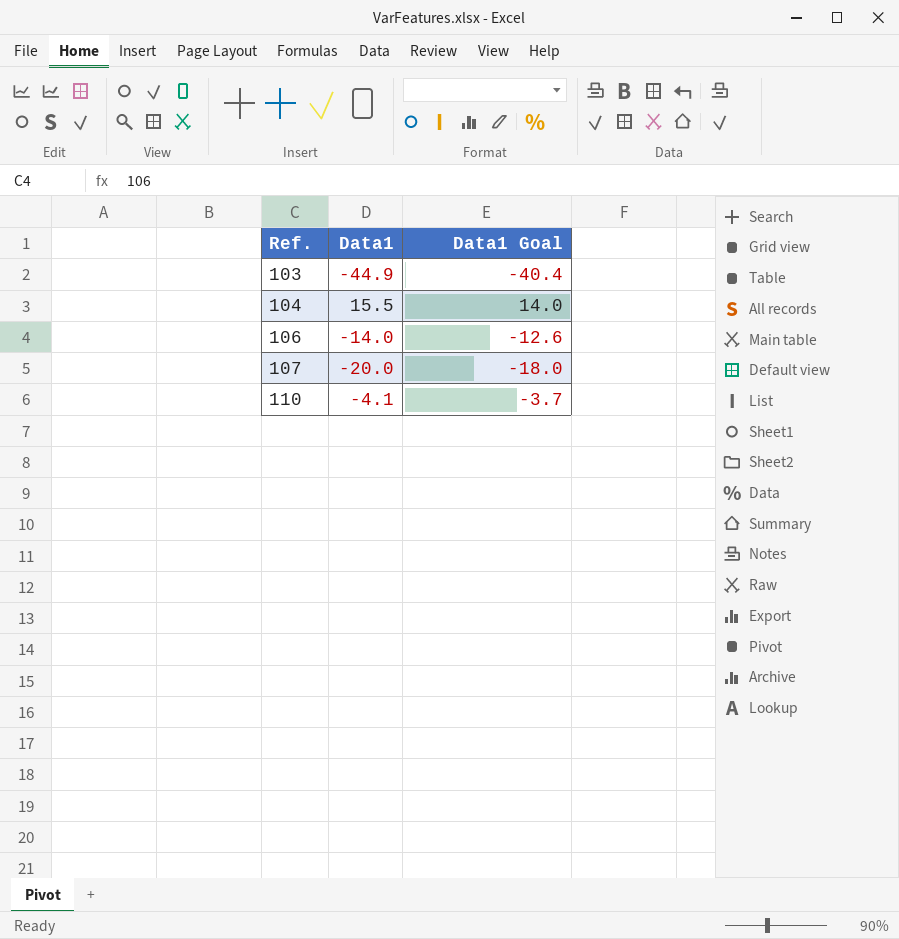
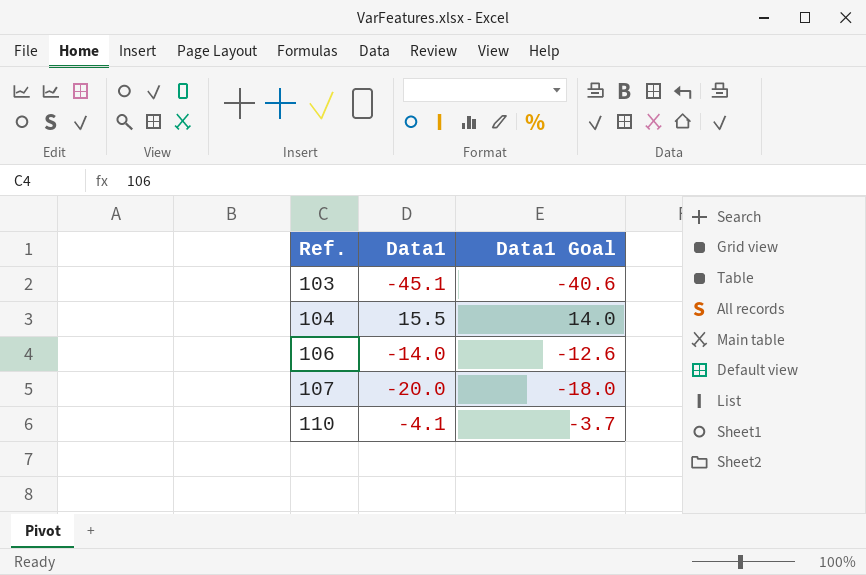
103 | Data1: -44.9 -> -45.1
103 | Data1 Goal: -40.4 -> -40.6

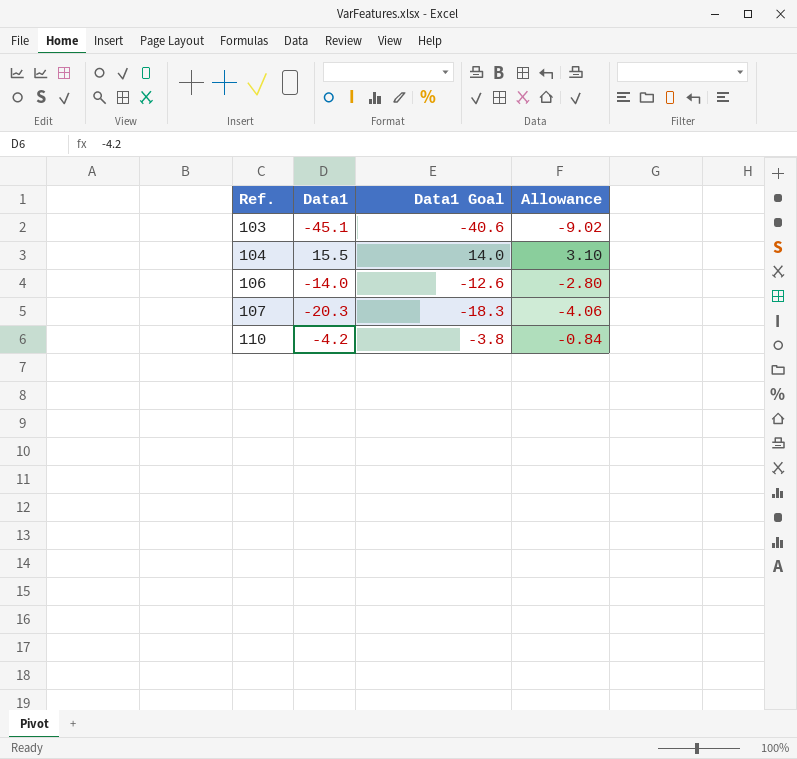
column Allowance | formula: none -> [Data1] * 0.2
107 | Data1: -20.0 -> -20.3
107 | Data1 Goal: -18.0 -> -18.3
110 | Data1: -4.1 -> -4.2
110 | Data1 Goal: -3.7 -> -3.8

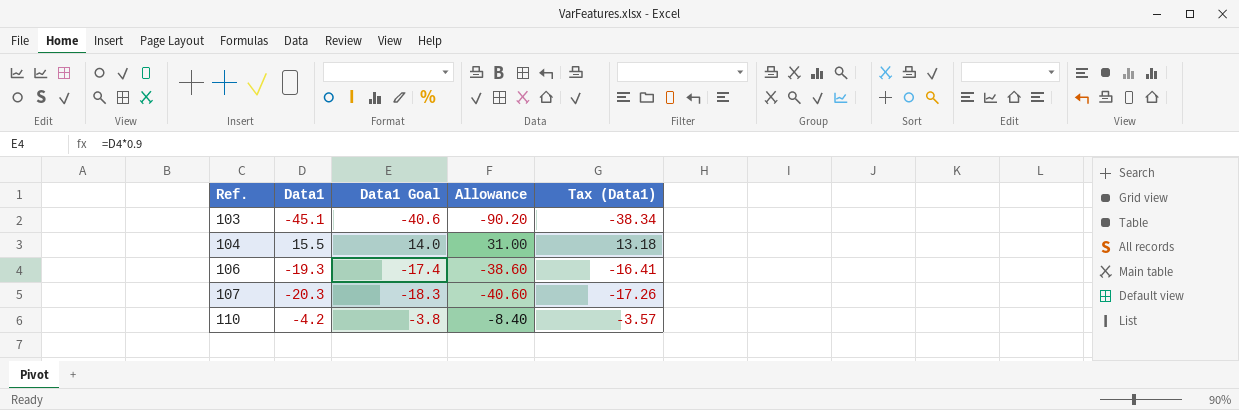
column Allowance | formula: [Data1] * 0.2 -> [Data1] * 2
column Tax (Data1) | formula: none -> [Data1] * 0.85
106 | Data1: -14.0 -> -19.3
106 | Data1 Goal: -12.6 -> -17.4

